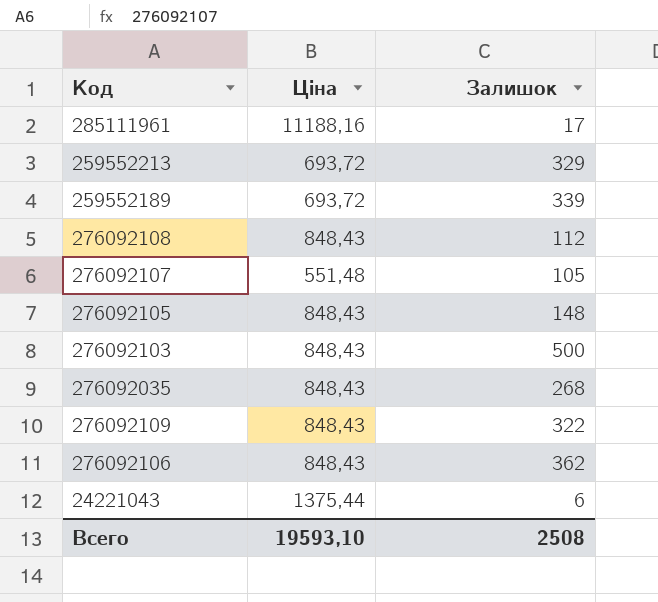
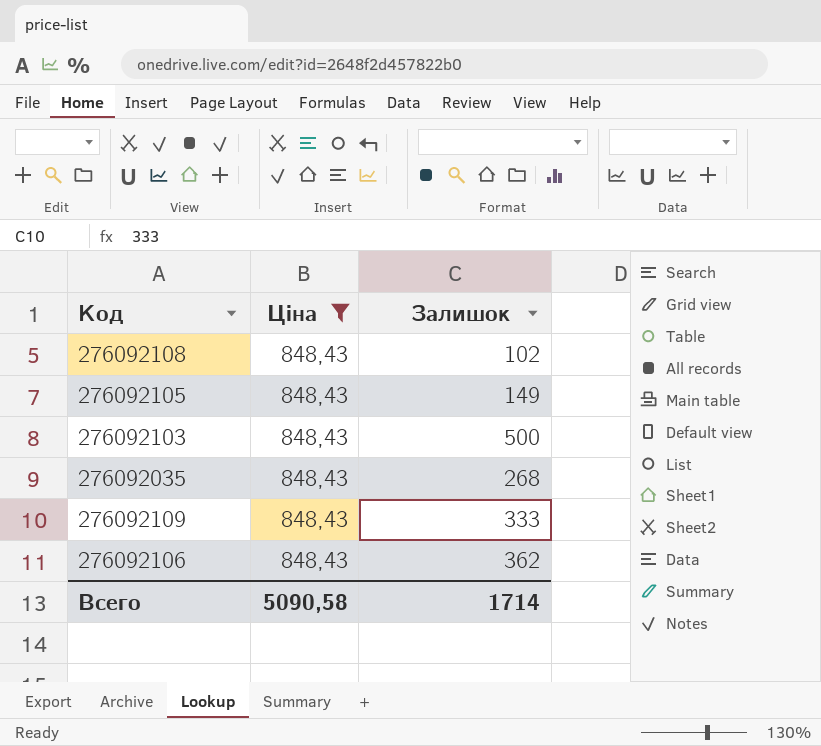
filter: none -> Ціна = 848,43
276092108 | Залишок: 112 -> 102
276092105 | Залишок: 148 -> 149
276092109 | Залишок: 322 -> 333
Всего | Ціна: 19593,10 -> 5090,58
Всего | Залишок: 2508 -> 1714

